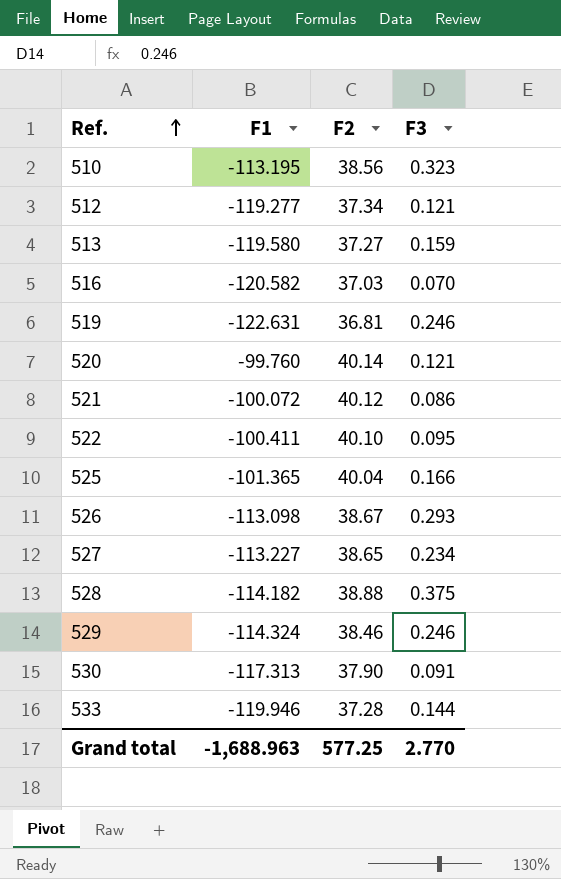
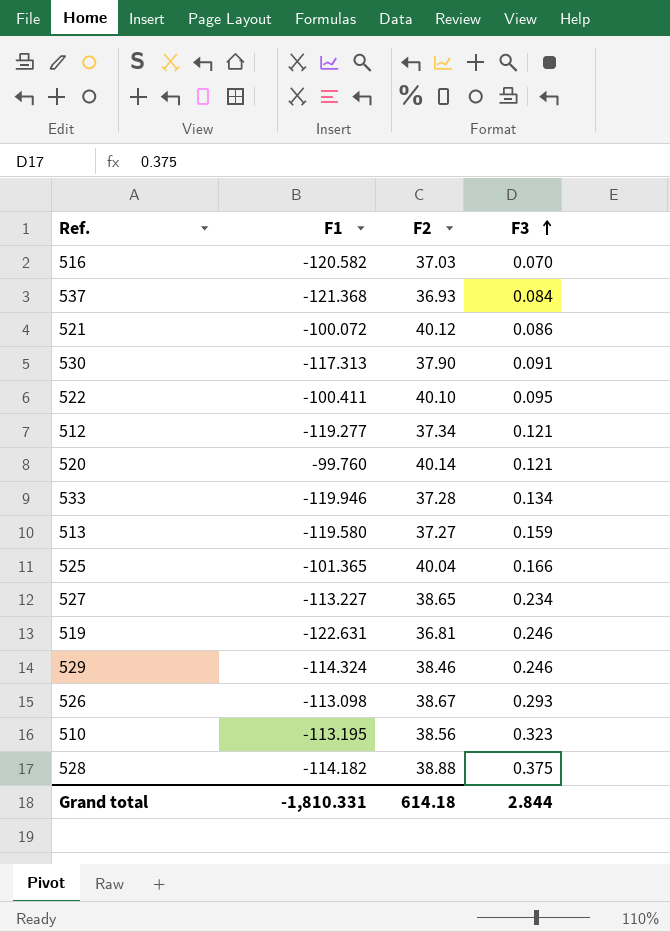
row order: Ref. ascending -> F3 ascending
row 537: none -> -121.368 | 36.93 | 0.084
533 | F3: 0.144 -> 0.134
Grand total | F1: -1,688.963 -> -1,810.331
Grand total | F2: 577.25 -> 614.18
Grand total | F3: 2.770 -> 2.844

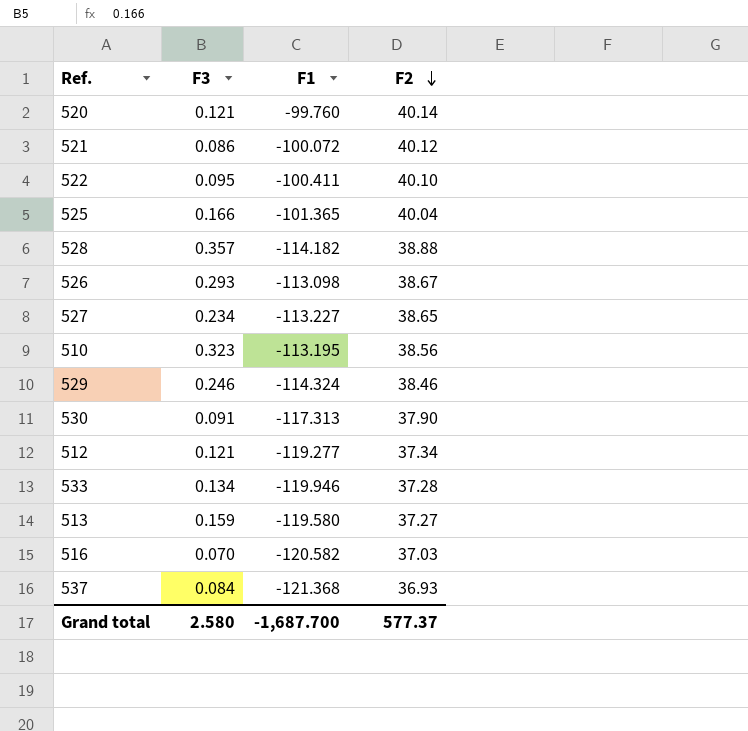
row order: F3 ascending -> F2 descending
column F3 | position: 4 -> 2
row 519: -122.631 | 36.81 | 0.246 -> none
528 | F3: 0.375 -> 0.357
Grand total | F3: 2.844 -> 2.580
Grand total | F1: -1,810.331 -> -1,687.700
Grand total | F2: 614.18 -> 577.37

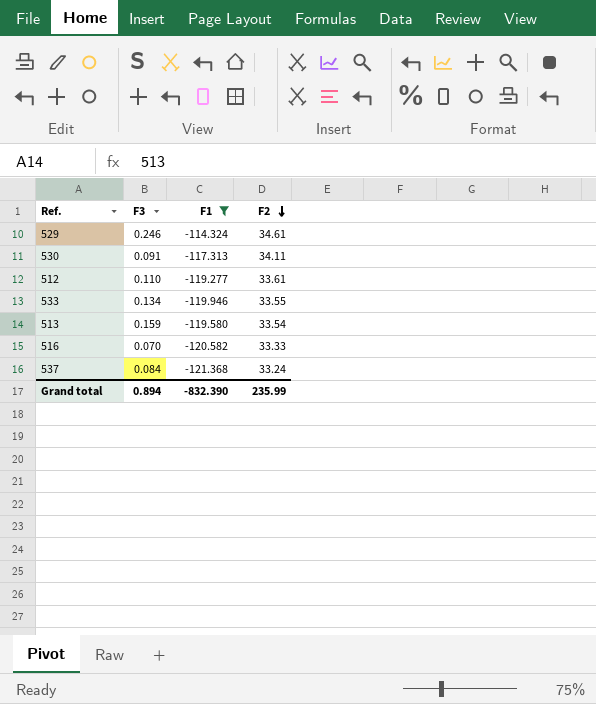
filter: none -> F1 <= -114.324
529 | F2: 38.46 -> 34.61
530 | F2: 37.90 -> 34.11
512 | F3: 0.121 -> 0.110
512 | F2: 37.34 -> 33.61
533 | F2: 37.28 -> 33.55
513 | F2: 37.27 -> 33.54
516 | F2: 37.03 -> 33.33
537 | F2: 36.93 -> 33.24
Grand total | F3: 2.580 -> 0.894
Grand total | F1: -1,687.700 -> -832.390
Grand total | F2: 577.37 -> 235.99

